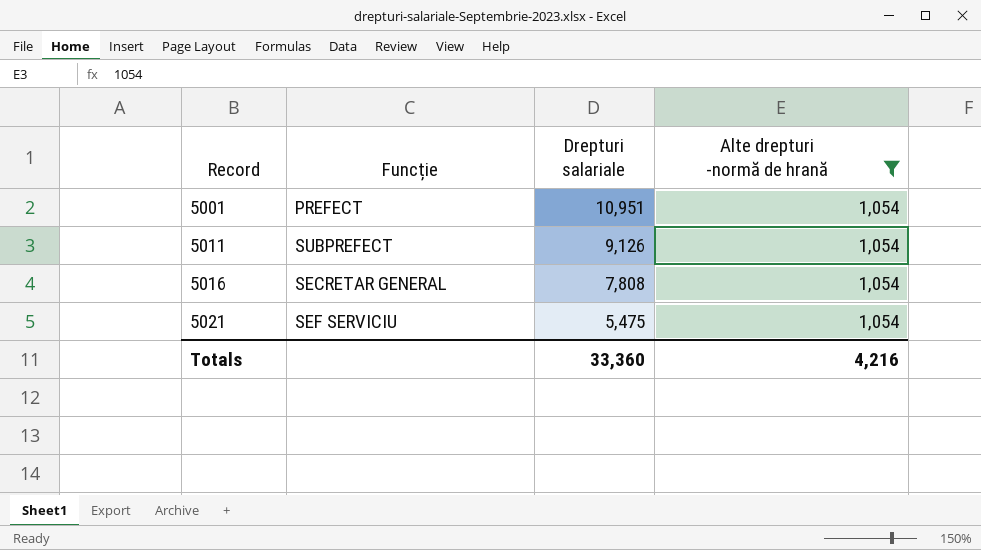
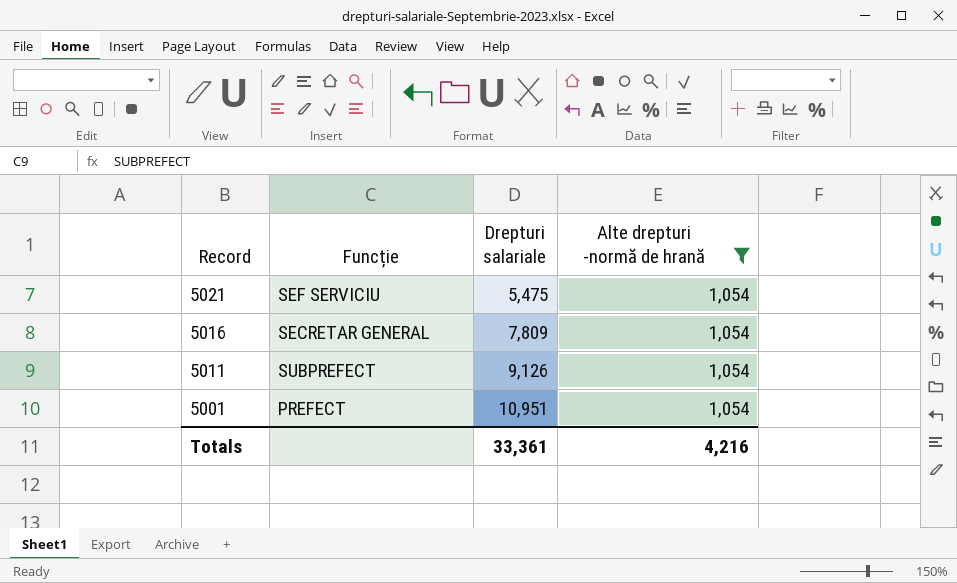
row order: Record ascending -> Record descending
5016 | Drepturi salariale: 7,808 -> 7,809
Totals | Drepturi salariale: 33,360 -> 33,361

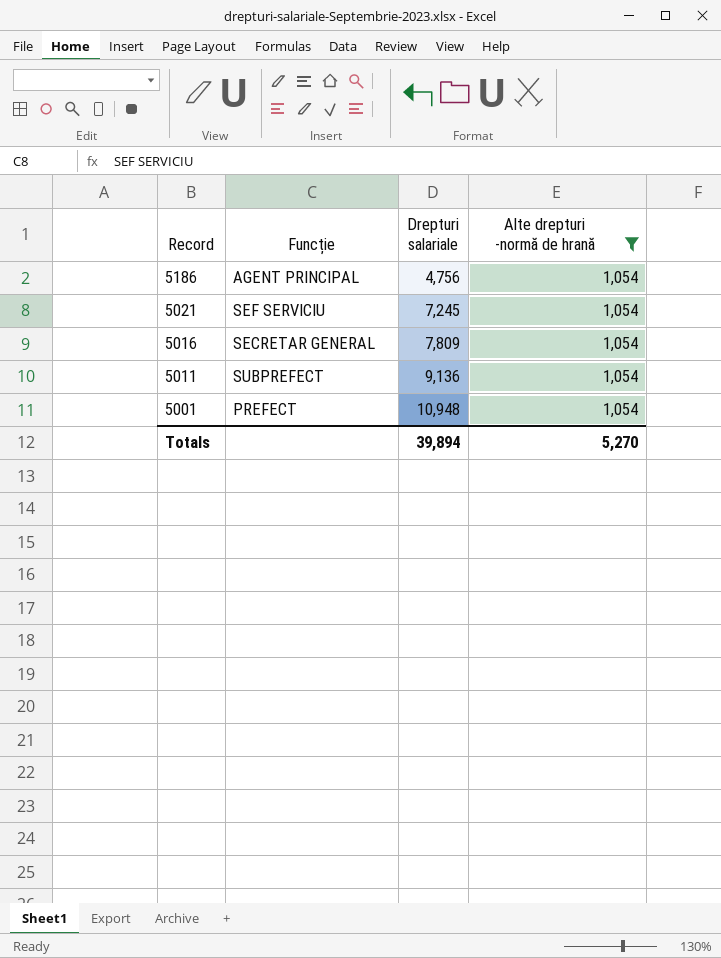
row 5186: none -> AGENT PRINCIPAL | 4,756 | 1,054
5021 | Drepturi salariale: 5,475 -> 7,245
5011 | Drepturi salariale: 9,126 -> 9,136
5001 | Drepturi salariale: 10,951 -> 10,948
Totals | Drepturi salariale: 33,361 -> 39,894
Totals | Alte drepturi -normă de hrană: 4,216 -> 5,270

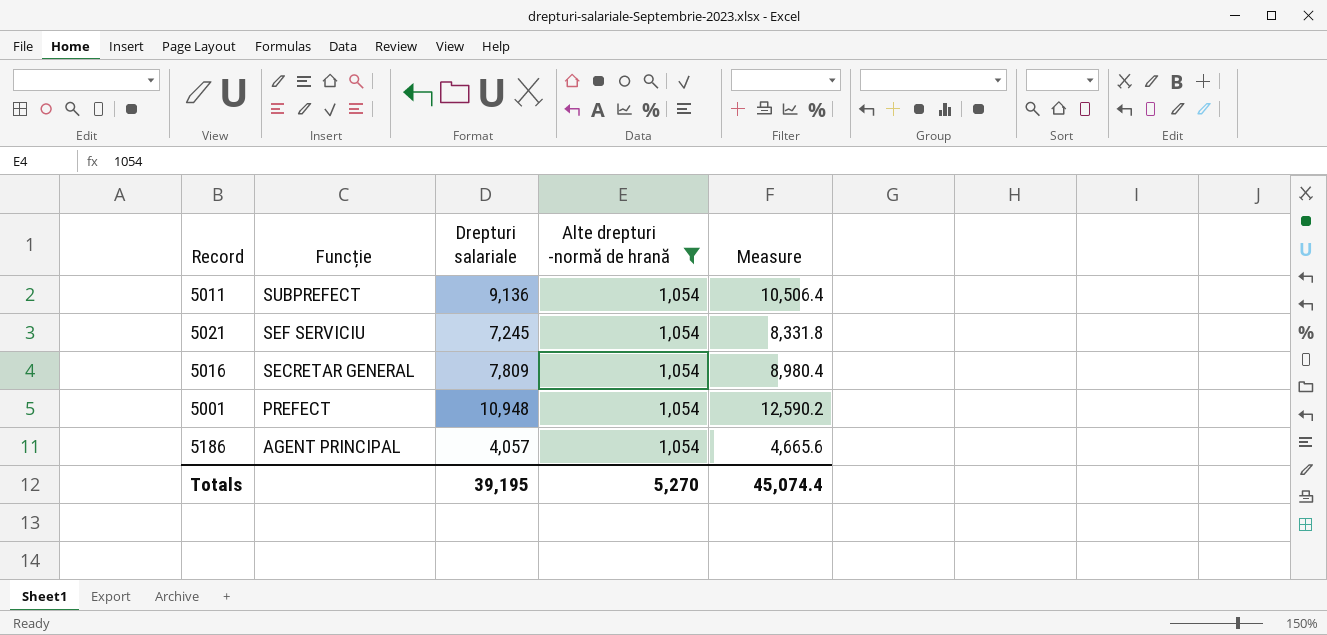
row order: Record descending -> Funcție descending
column Measure | formula: none -> [Drepturi salariale] * 1.15
5186 | Drepturi salariale: 4,756 -> 4,057
Totals | Drepturi salariale: 39,894 -> 39,195

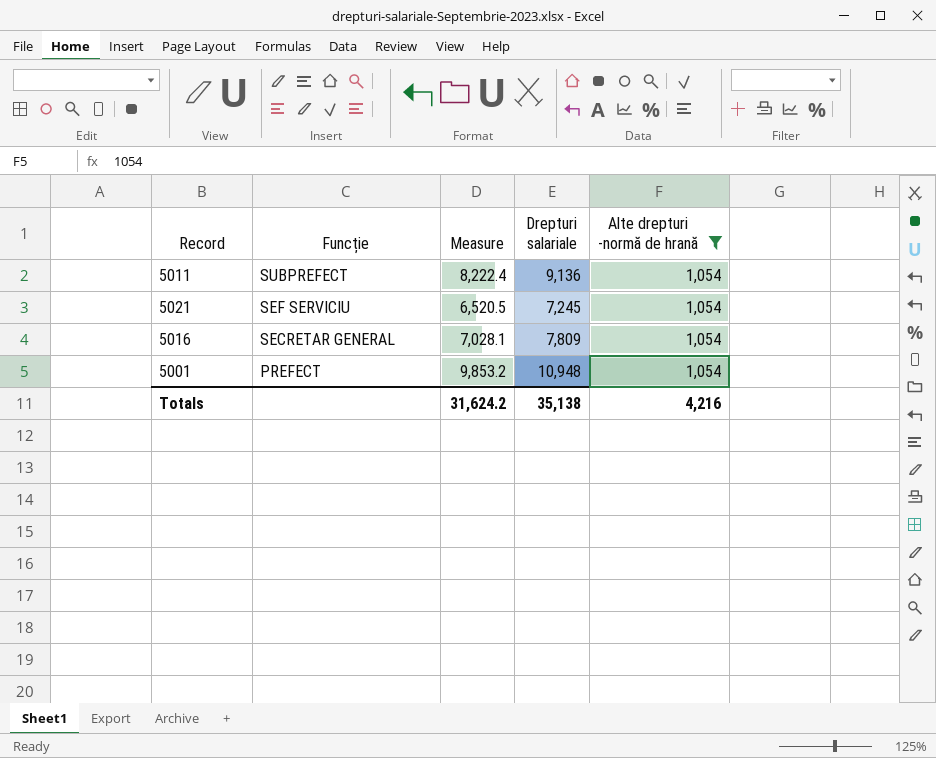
column Measure | formula: [Drepturi salariale] * 1.15 -> [Drepturi salariale] * 0.9
column Measure | position: 5 -> 3
row 5186: AGENT PRINCIPAL | 4,057 | 1,054 | 4,665.6 -> none
Totals | Measure: 45,074.4 -> 31,624.2
Totals | Drepturi salariale: 39,195 -> 35,138
Totals | Alte drepturi -normă de hrană: 5,270 -> 4,216

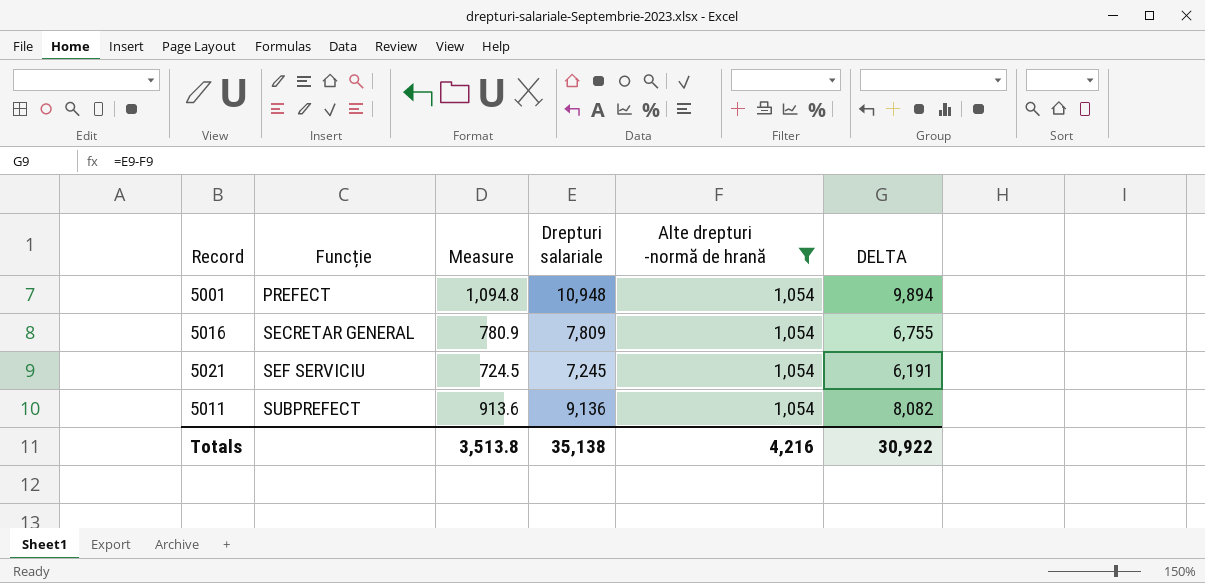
row order: Funcție descending -> Funcție ascending
column Measure | formula: [Drepturi salariale] * 0.9 -> [Drepturi salariale] * 0.1
column DELTA | formula: none -> [Drepturi salariale] - [Alte drepturi -normă de hrană]
Totals | Measure: 31,624.2 -> 3,513.8

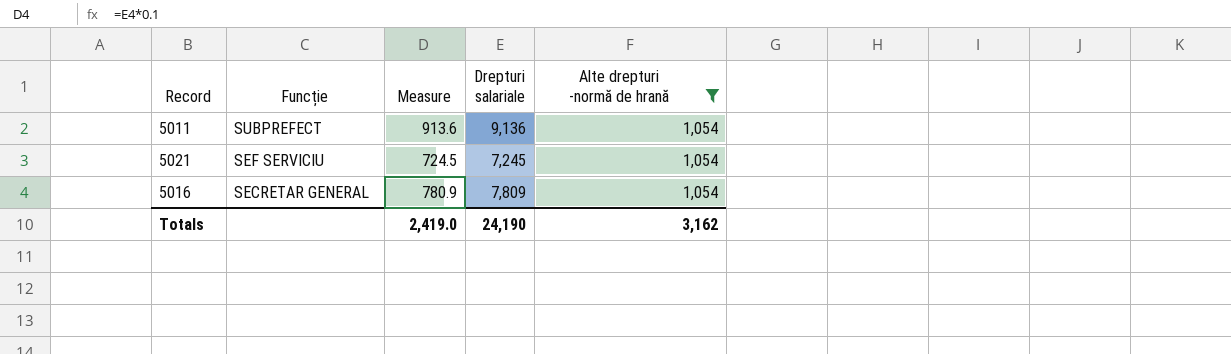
row order: Funcție ascending -> Funcție descending
column DELTA | formula: [Drepturi salariale] - [Alte drepturi -normă de hrană] -> none
row 5001: PREFECT | 1,094.8 | 10,948 | 1,054 | 9,894 -> none
Totals | Measure: 3,513.8 -> 2,419.0
Totals | Drepturi salariale: 35,138 -> 24,190
Totals | Alte drepturi -normă de hrană: 4,216 -> 3,162

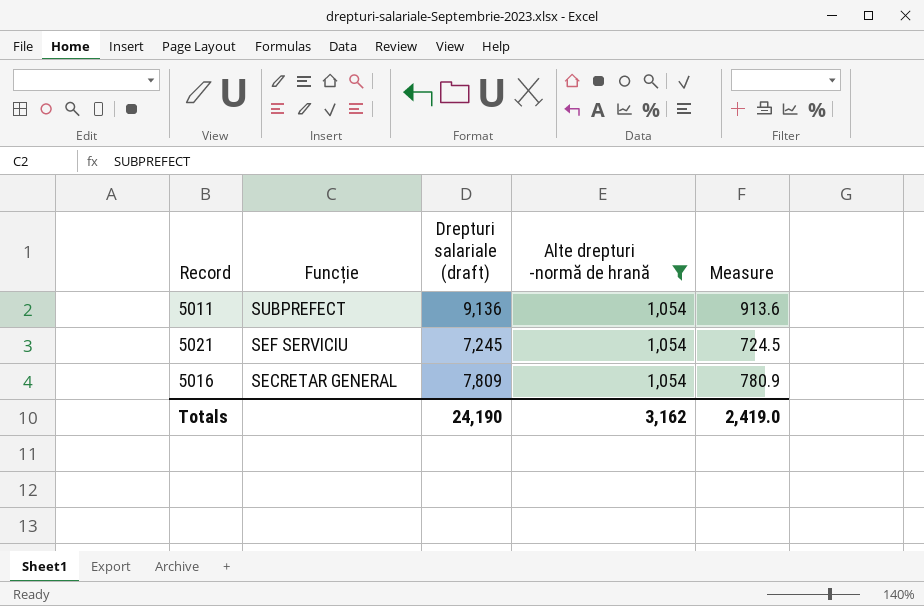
column name: Drepturi salariale -> Drepturi salariale (draft)
column Measure | position: 3 -> 5

